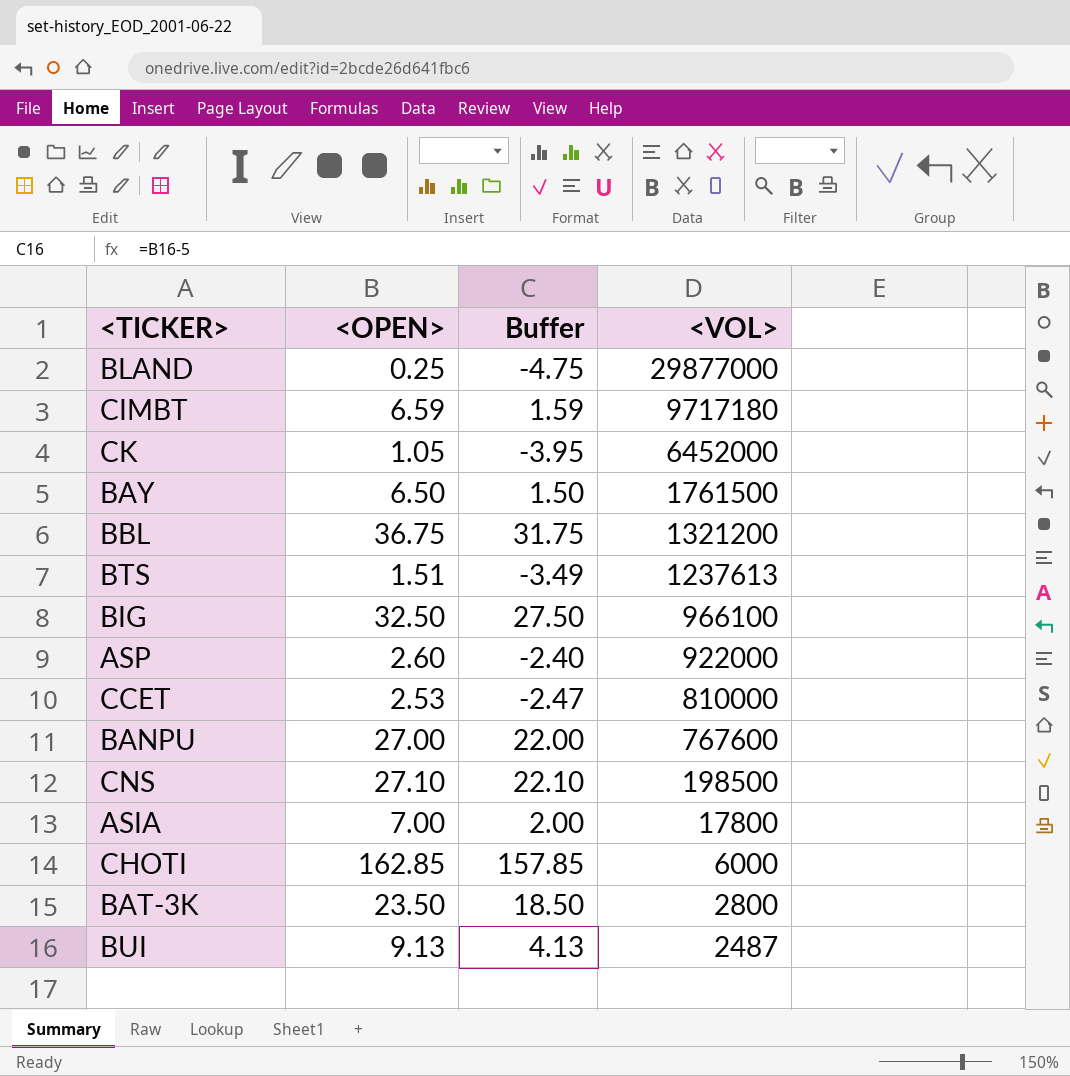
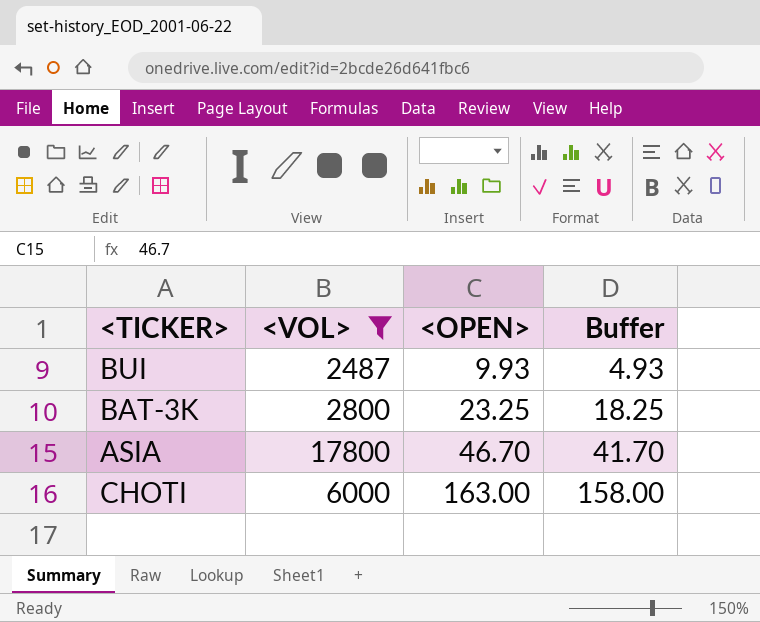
filter: none -> <VOL> <= 17800
row order: <VOL> descending -> <OPEN> ascending
column <VOL> | position: 4 -> 2
BUI | <OPEN>: 9.13 -> 9.93
BUI | Buffer: 4.13 -> 4.93
BAT-3K | <OPEN>: 23.50 -> 23.25
BAT-3K | Buffer: 18.50 -> 18.25
ASIA | <OPEN>: 7.00 -> 46.70
ASIA | Buffer: 2.00 -> 41.70
CHOTI | <OPEN>: 162.85 -> 163.00
CHOTI | Buffer: 157.85 -> 158.00

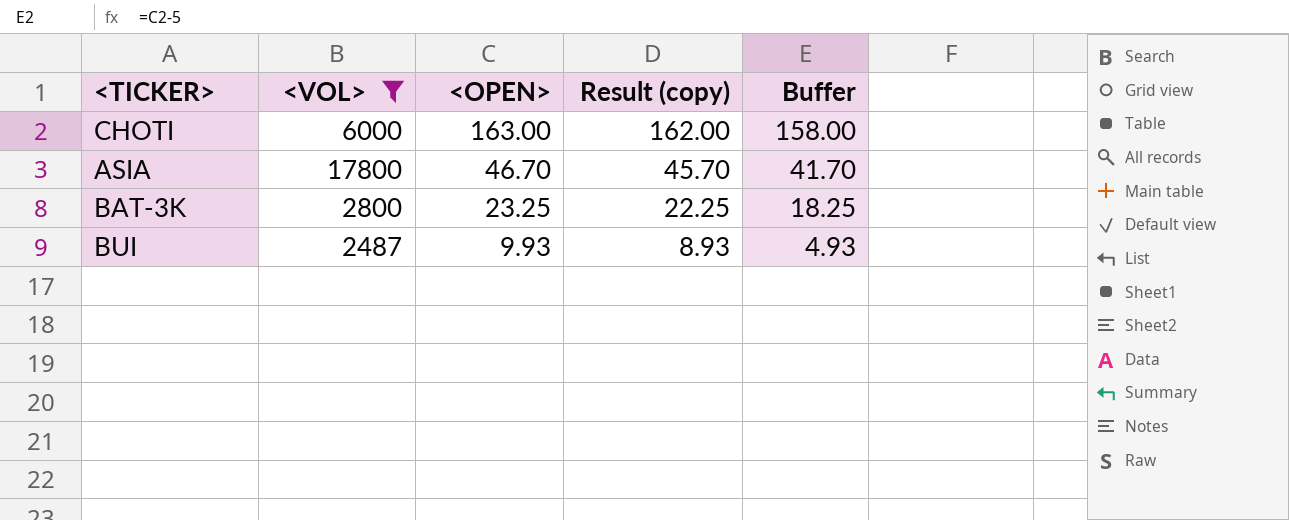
row order: <OPEN> ascending -> <OPEN> descending
column Result (copy) | formula: none -> [<OPEN>] - 1

